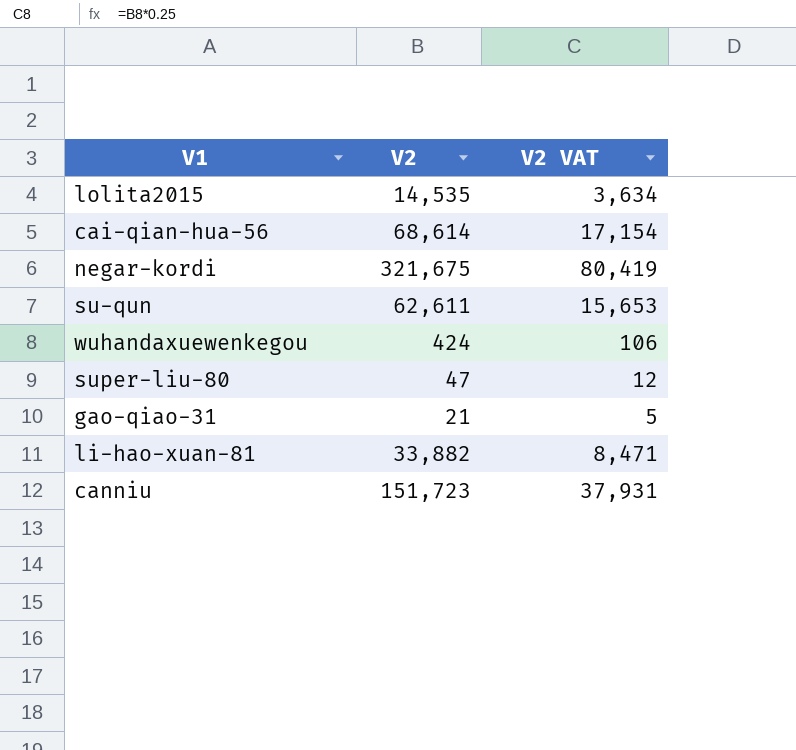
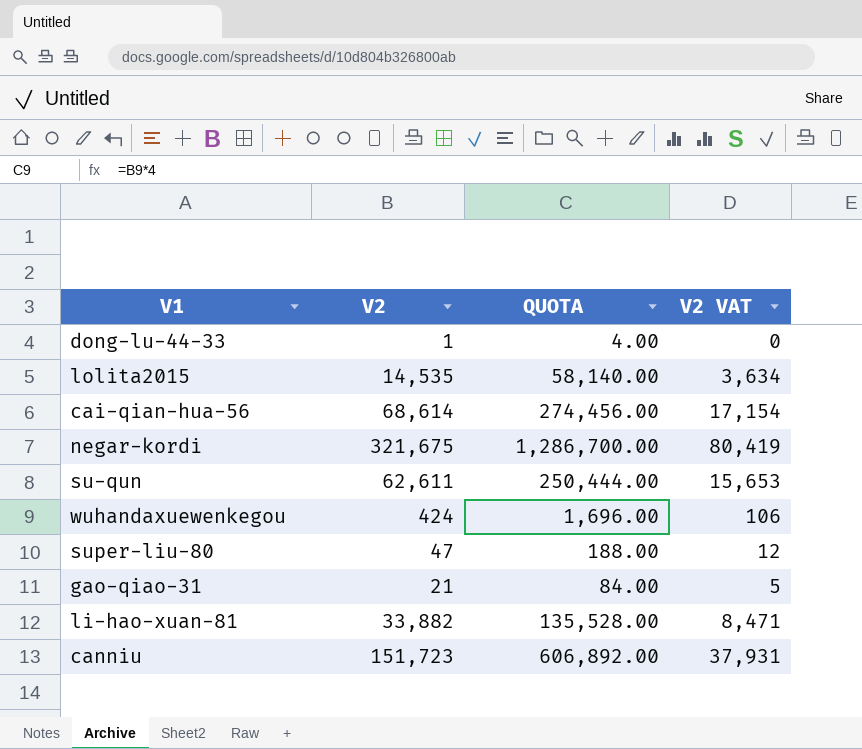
column QUOTA | formula: none -> [V2] * 4
row dong-lu-44-33: none -> 1 | 4.00 | 0

